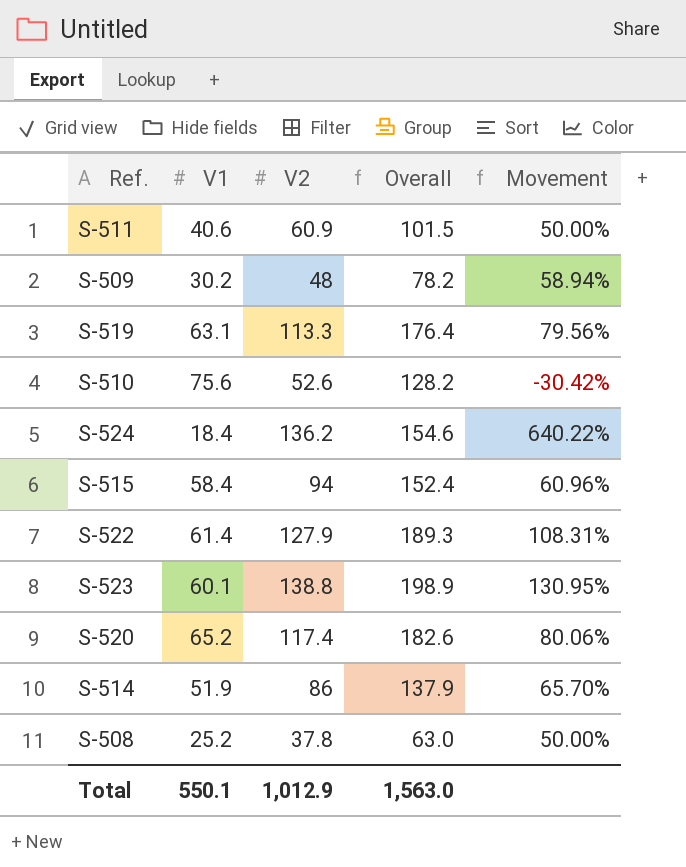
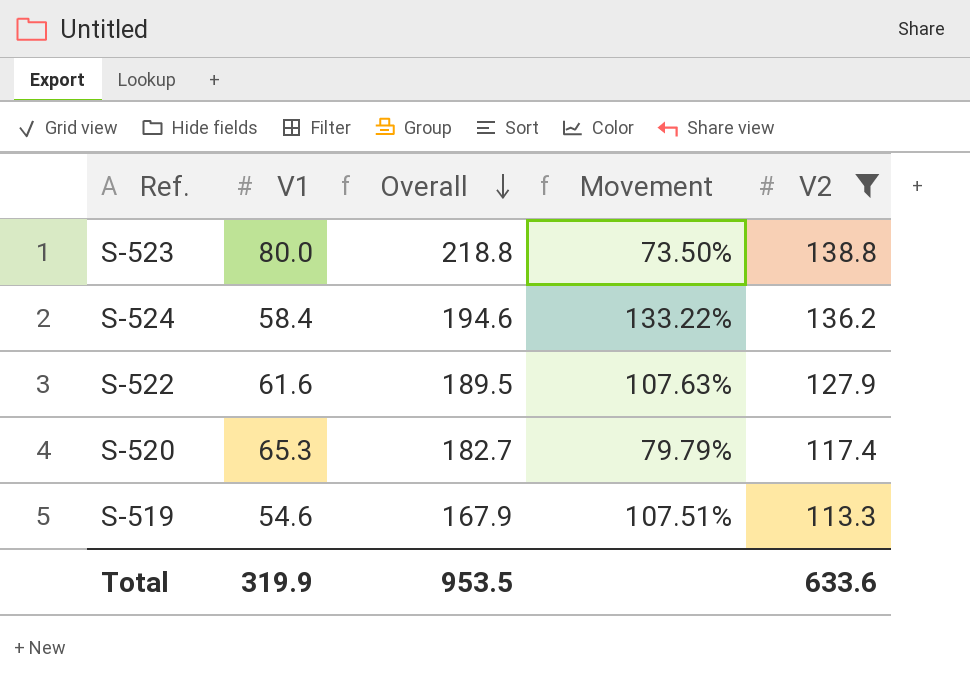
filter: none -> V2 >= 113.3
row order: none -> Overall descending
column V2 | position: 3 -> 5
S-523 | V1: 60.1 -> 80.0
S-523 | Overall: 198.9 -> 218.8
S-523 | Movement: 130.95% -> 73.50%
S-524 | V1: 18.4 -> 58.4
S-524 | Overall: 154.6 -> 194.6
S-524 | Movement: 640.22% -> 133.22%
S-522 | V1: 61.4 -> 61.6
S-522 | Overall: 189.3 -> 189.5
S-522 | Movement: 108.31% -> 107.63%
S-520 | V1: 65.2 -> 65.3
S-520 | Overall: 182.6 -> 182.7
S-520 | Movement: 80.06% -> 79.79%
S-519 | V1: 63.1 -> 54.6
S-519 | Overall: 176.4 -> 167.9
S-519 | Movement: 79.56% -> 107.51%
Total | V1: 550.1 -> 319.9
Total | Overall: 1,563.0 -> 953.5
Total | V2: 1,012.9 -> 633.6

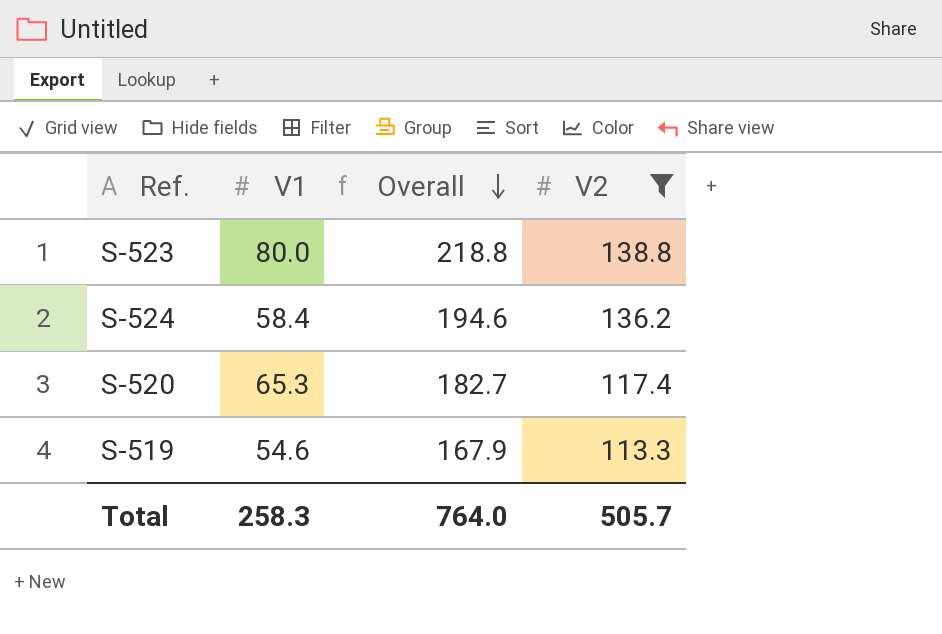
column Movement | formula: ([V2] - [V1]) / [V1] -> none
row S-522: 61.6 | 189.5 | 107.63% | 127.9 -> none
Total | V1: 319.9 -> 258.3
Total | Overall: 953.5 -> 764.0
Total | V2: 633.6 -> 505.7

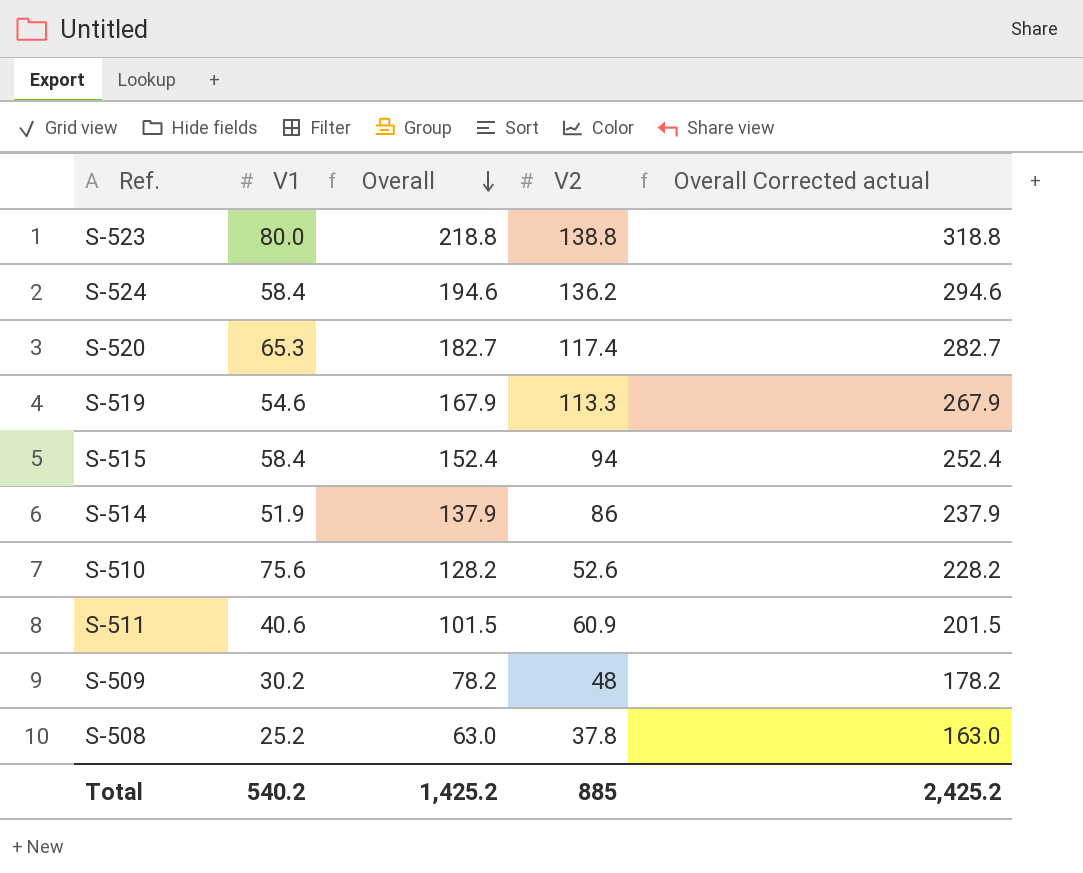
filter: V2 >= 113.3 -> none
column Overall Corrected actual | formula: none -> [Overall] + 100
Total | V1: 258.3 -> 540.2
Total | Overall: 764.0 -> 1,425.2
Total | V2: 505.7 -> 885

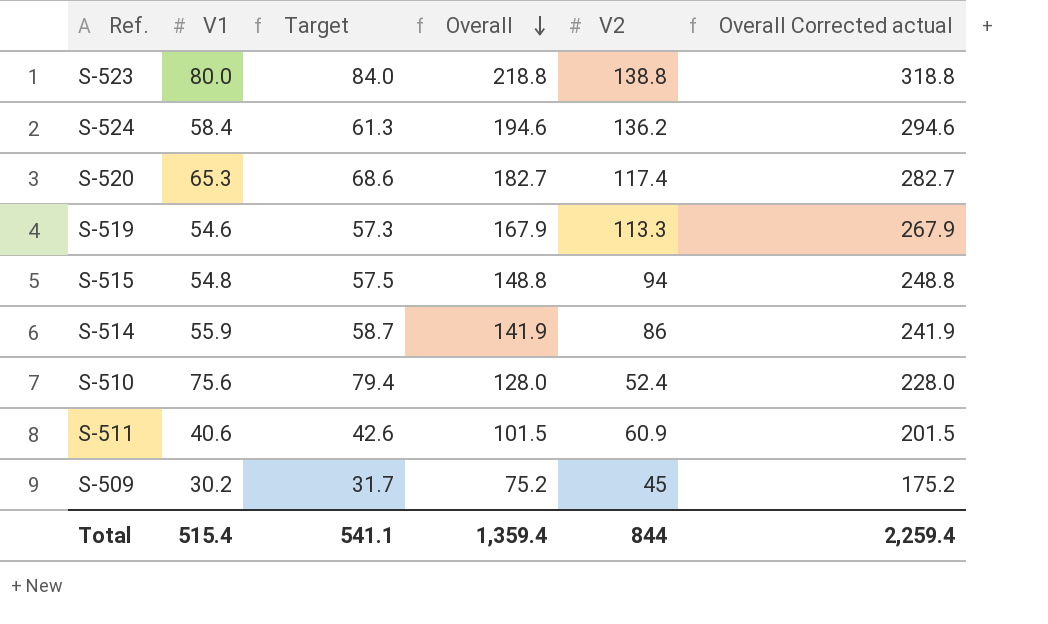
column Target | formula: none -> [V1] * 1.05
row S-508: 25.2 | 63.0 | 37.8 | 163.0 -> none
S-515 | V1: 58.4 -> 54.8
S-515 | Overall: 152.4 -> 148.8
S-515 | Overall Corrected actual: 252.4 -> 248.8
S-514 | V1: 51.9 -> 55.9
S-514 | Overall: 137.9 -> 141.9
S-514 | Overall Corrected actual: 237.9 -> 241.9
S-510 | Overall: 128.2 -> 128.0
S-510 | V2: 52.6 -> 52.4
S-510 | Overall Corrected actual: 228.2 -> 228.0
S-509 | Overall: 78.2 -> 75.2
S-509 | V2: 48 -> 45
S-509 | Overall Corrected actual: 178.2 -> 175.2
Total | V1: 540.2 -> 515.4
Total | Overall: 1,425.2 -> 1,359.4
Total | V2: 885 -> 844
Total | Overall Corrected actual: 2,425.2 -> 2,259.4

